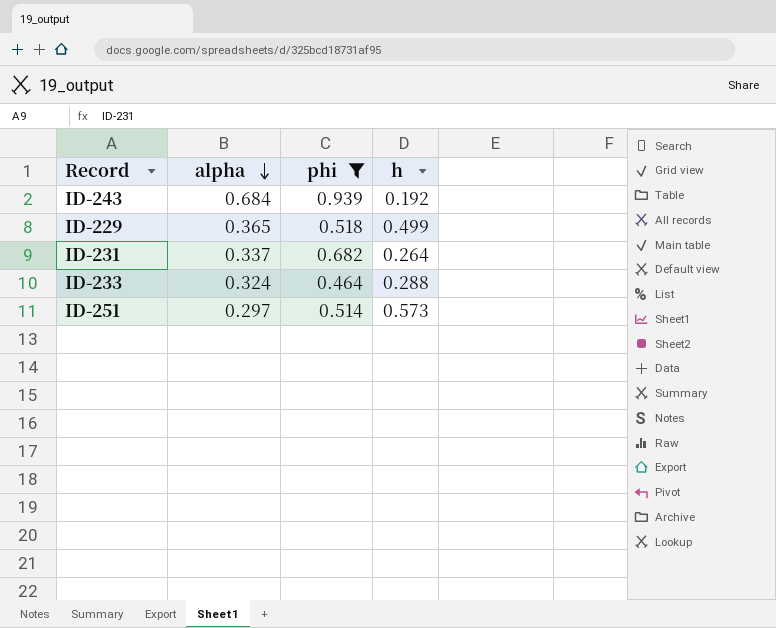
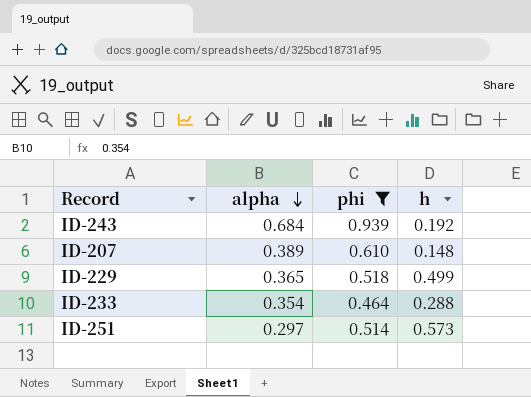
row ID-231: 0.337 | 0.682 | 0.264 -> none
row ID-207: none -> 0.389 | 0.610 | 0.148
ID-233 | alpha: 0.324 -> 0.354

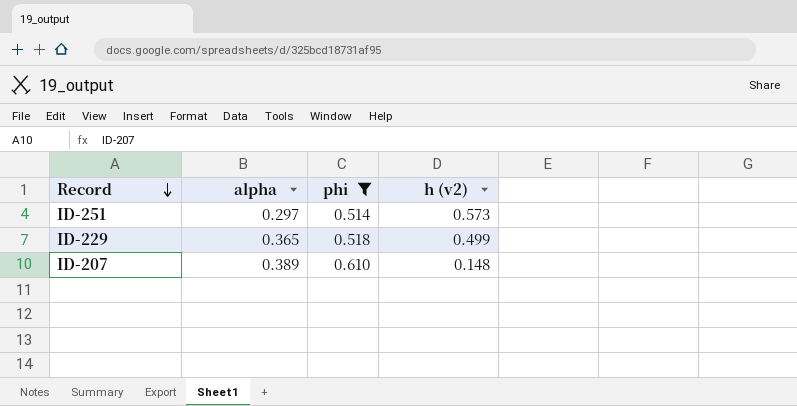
row order: alpha descending -> Record descending
column name: h -> h (v2)
row ID-243: 0.684 | 0.939 | 0.192 -> none
row ID-233: 0.354 | 0.464 | 0.288 -> none

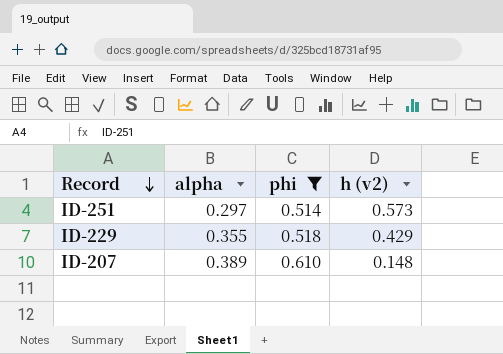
ID-229 | alpha: 0.365 -> 0.355
ID-229 | h (v2): 0.499 -> 0.429

